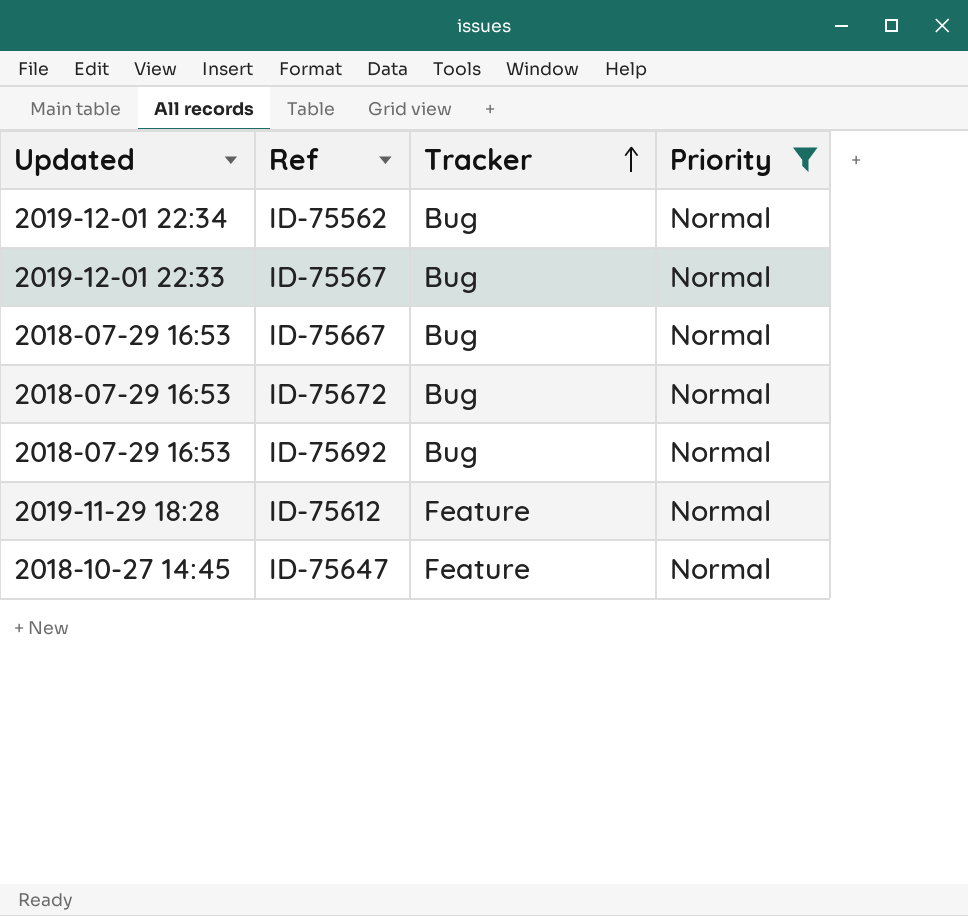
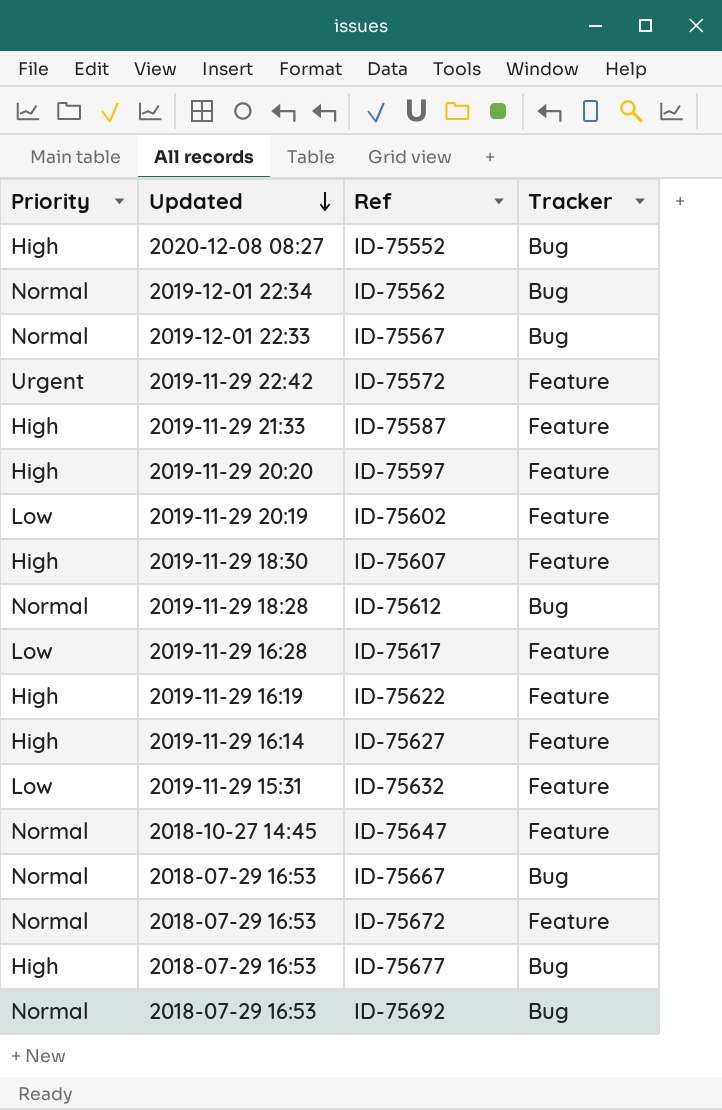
filter: Priority = Normal -> none
row order: Tracker ascending -> Updated descending
column Priority | position: 4 -> 1
ID-75612 | Tracker: Feature -> Bug
ID-75672 | Tracker: Bug -> Feature

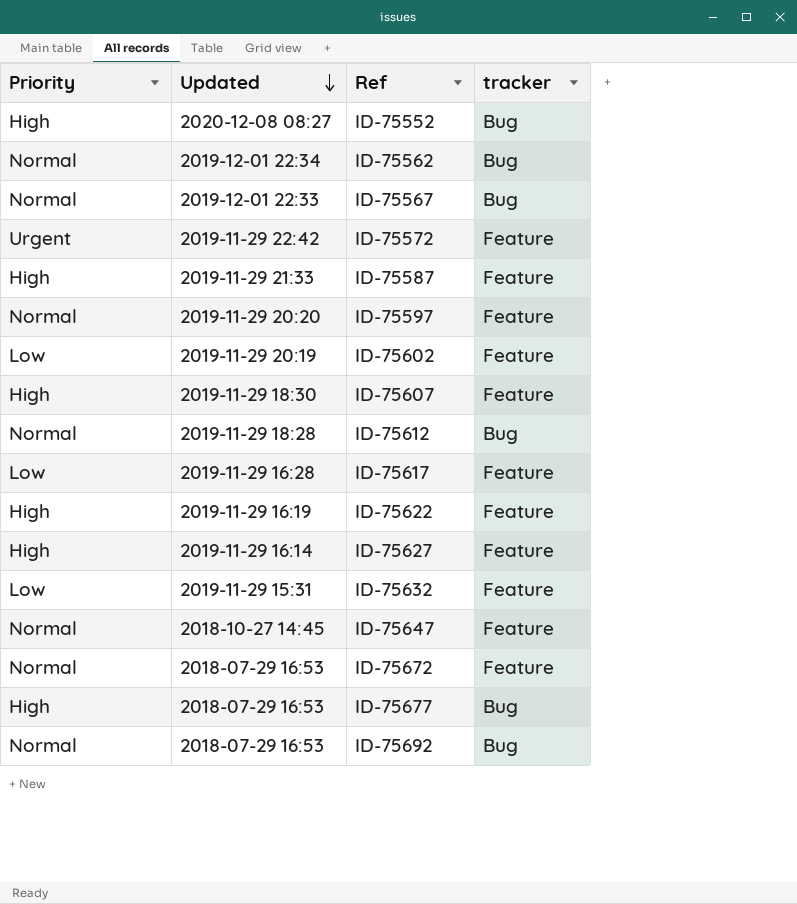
column name: Tracker -> tracker
row ID-75667: Normal | 2018-07-29 16:53 | Bug -> none
ID-75597 | Priority: High -> Normal

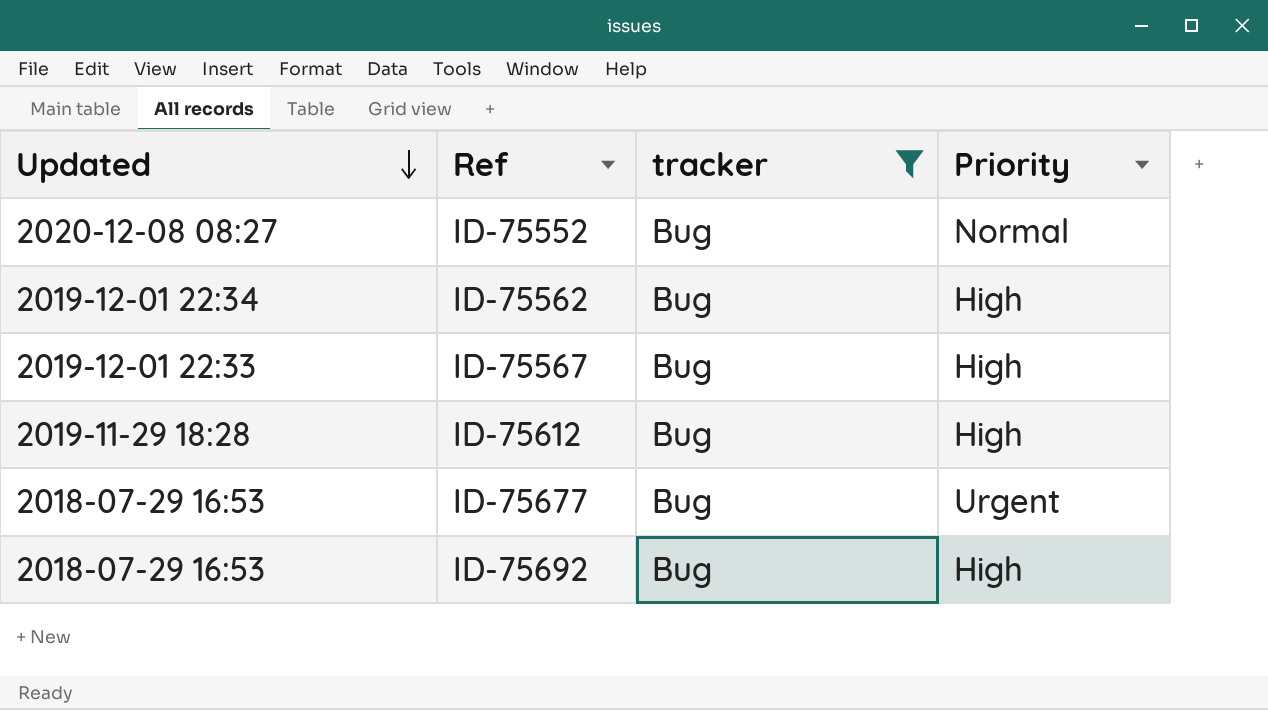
filter: none -> tracker = Bug
column Priority | position: 1 -> 4
ID-75552 | Priority: High -> Normal
ID-75562 | Priority: Normal -> High
ID-75567 | Priority: Normal -> High
ID-75612 | Priority: Normal -> High
ID-75677 | Priority: High -> Urgent
ID-75692 | Priority: Normal -> High

